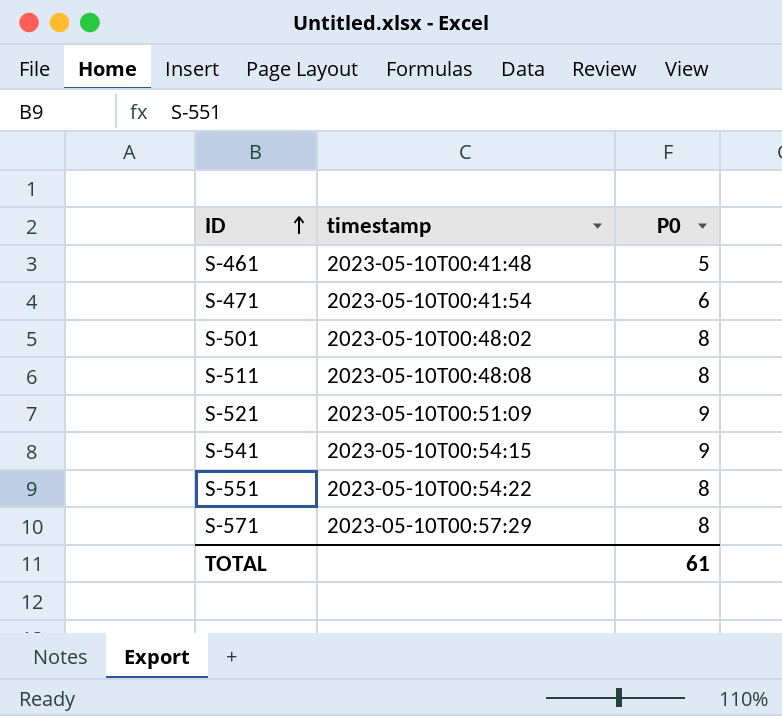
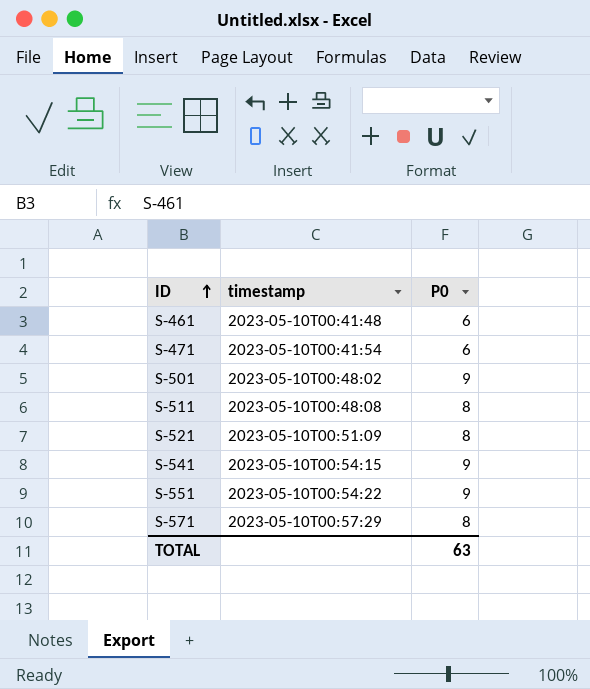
S-461 | P0: 5 -> 6
S-501 | P0: 8 -> 9
S-521 | P0: 9 -> 8
S-551 | P0: 8 -> 9
TOTAL | P0: 61 -> 63

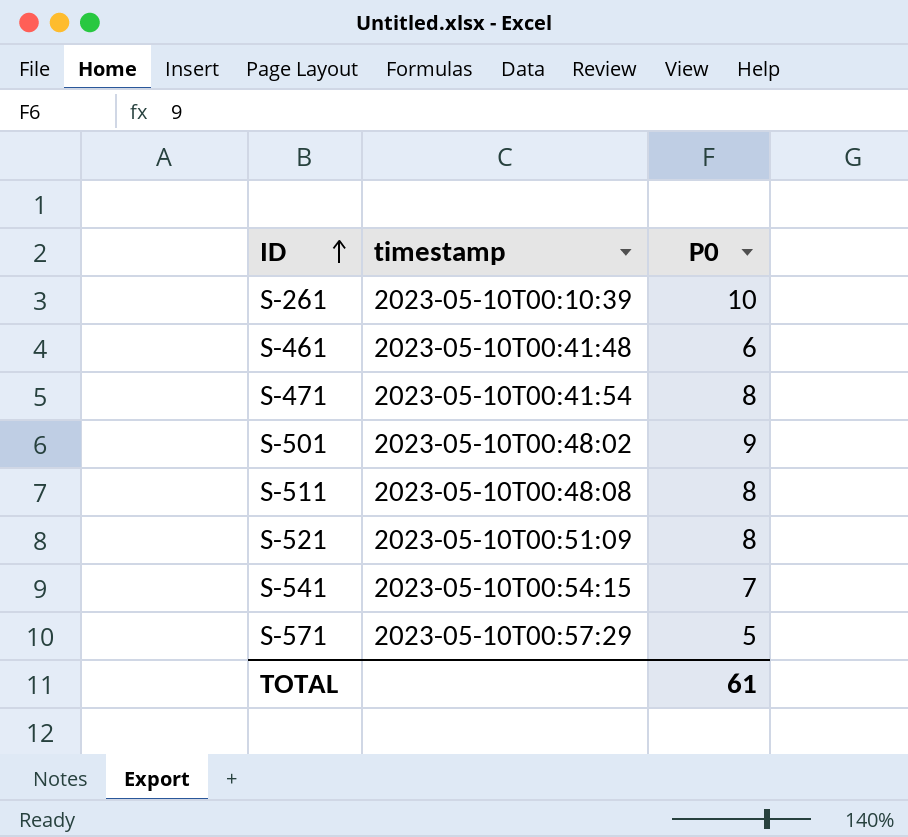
row S-551: 2023-05-10T00:54:22 | 9 -> none
row S-261: none -> 2023-05-10T00:10:39 | 10
S-471 | P0: 6 -> 8
S-541 | P0: 9 -> 7
S-571 | P0: 8 -> 5
TOTAL | P0: 63 -> 61

